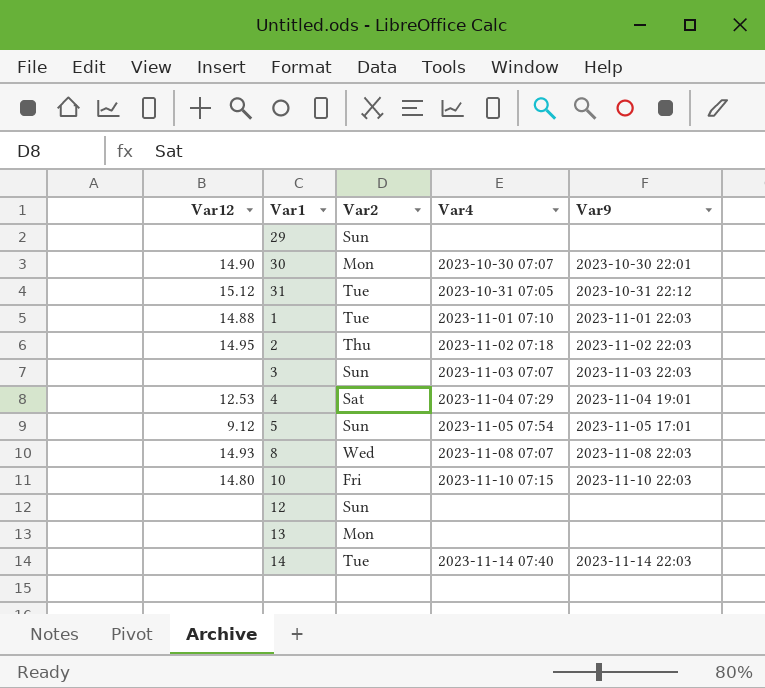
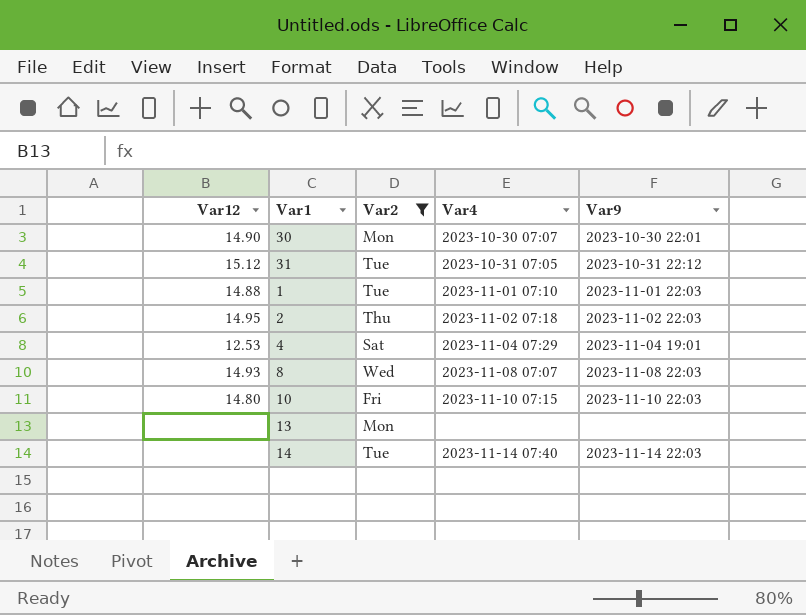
filter: none -> Var2 != Sun

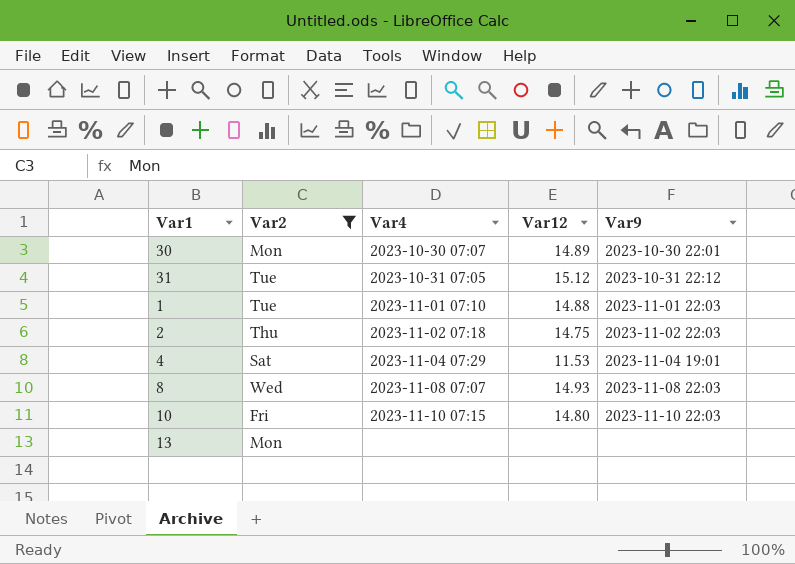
column Var12 | position: 1 -> 4
row 14: none | Tue | 2023-11-14 07:40 | 2023-11-14 22:03 -> none
30 | Var12: 14.90 -> 14.89
2 | Var12: 14.95 -> 14.75
4 | Var12: 12.53 -> 11.53

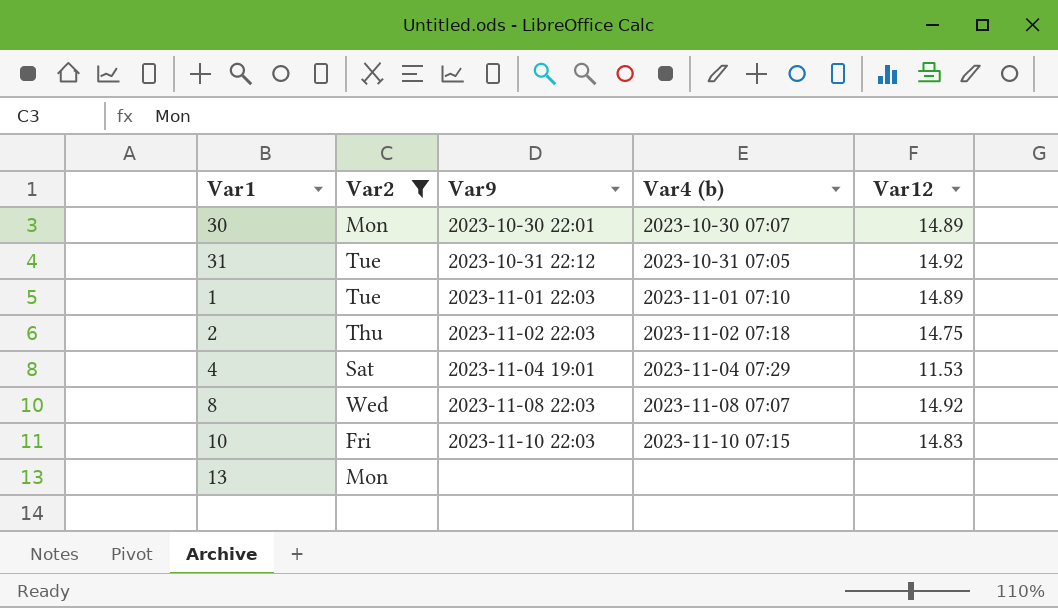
column Var9 | position: 5 -> 3
column name: Var4 -> Var4 (b)
31 | Var12: 15.12 -> 14.92
1 | Var12: 14.88 -> 14.89
8 | Var12: 14.93 -> 14.92
10 | Var12: 14.80 -> 14.83

